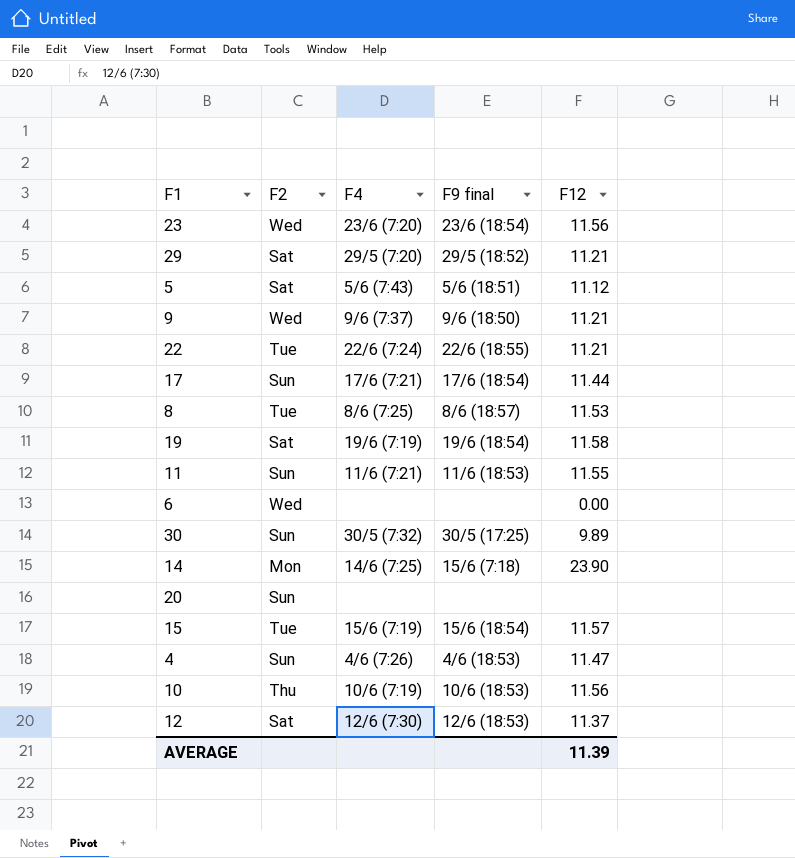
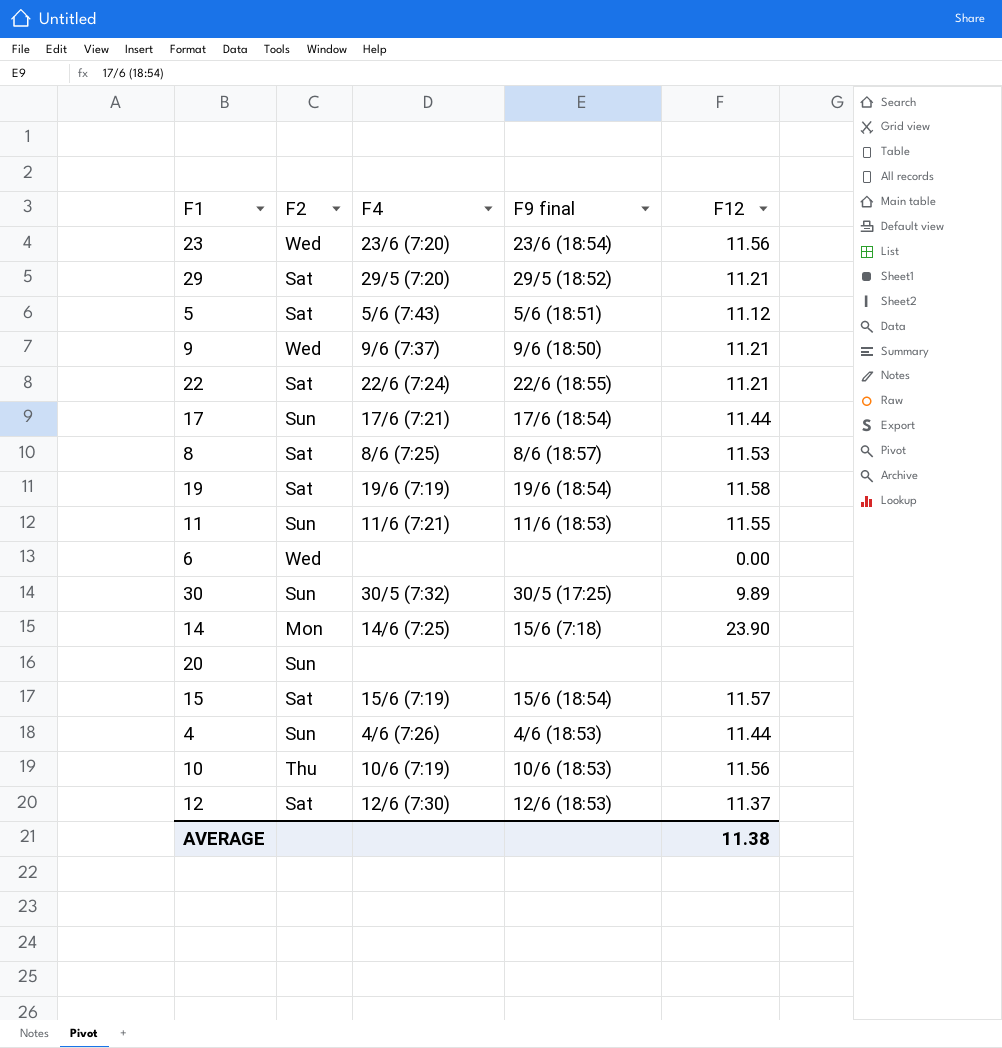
22 | F2: Tue -> Sat
8 | F2: Tue -> Sat
15 | F2: Tue -> Sat
4 | F12: 11.47 -> 11.44
AVERAGE | F12: 11.39 -> 11.38

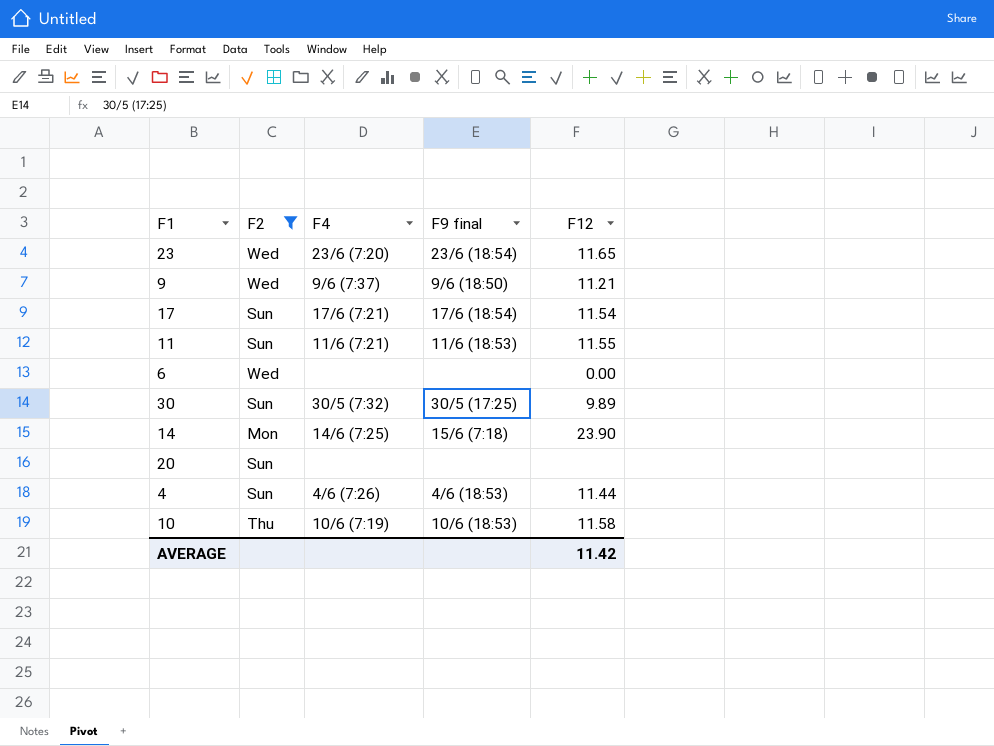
filter: none -> F2 != Sat
23 | F12: 11.56 -> 11.65
17 | F12: 11.44 -> 11.54
10 | F12: 11.56 -> 11.58
AVERAGE | F12: 11.38 -> 11.42

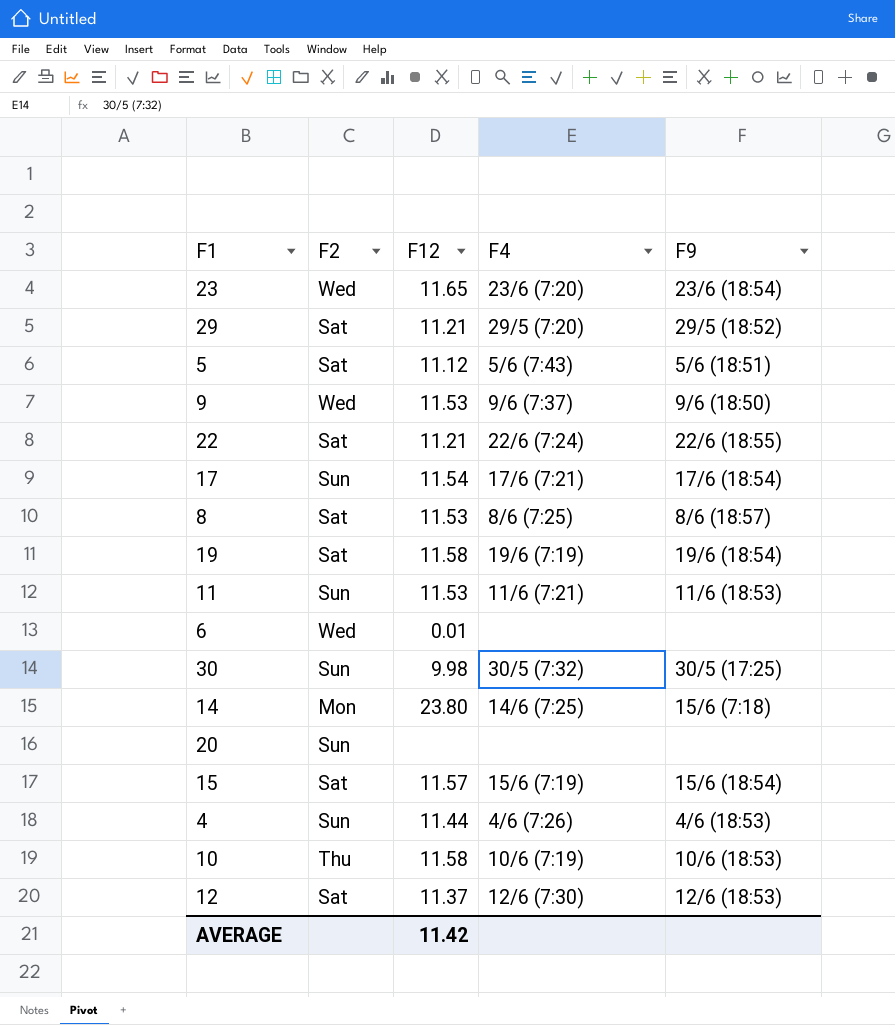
filter: F2 != Sat -> none
column F12 | position: 5 -> 3
column name: F9 final -> F9
9 | F12: 11.21 -> 11.53
11 | F12: 11.55 -> 11.53
6 | F12: 0.00 -> 0.01
30 | F12: 9.89 -> 9.98
14 | F12: 23.90 -> 23.80

